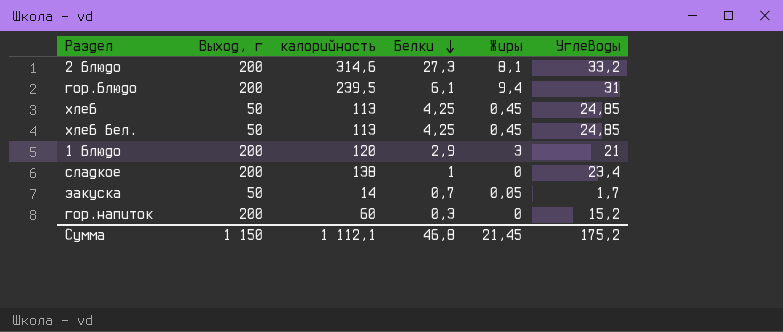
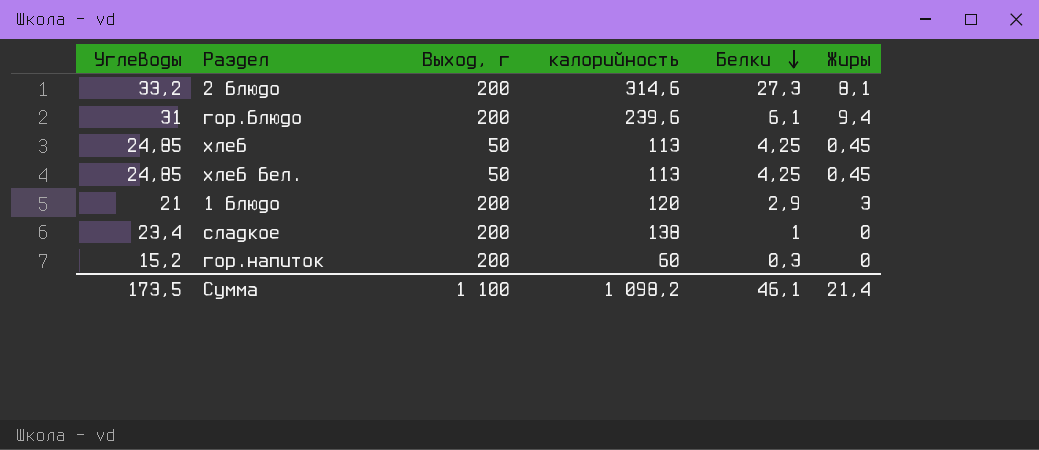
column Углеводы | position: 6 -> 1
row закуска: 50 | 14 | 0,7 | 0,05 | 1,7 -> none
гор.блюдо | калорийность: 239,5 -> 239,6
Сумма | Углеводы: 175,2 -> 173,5
Сумма | Выход, г: 1 150 -> 1 100
Сумма | калорийность: 1 112,1 -> 1 098,2
Сумма | Белки: 46,8 -> 46,1
Сумма | Жиры: 21,45 -> 21,4

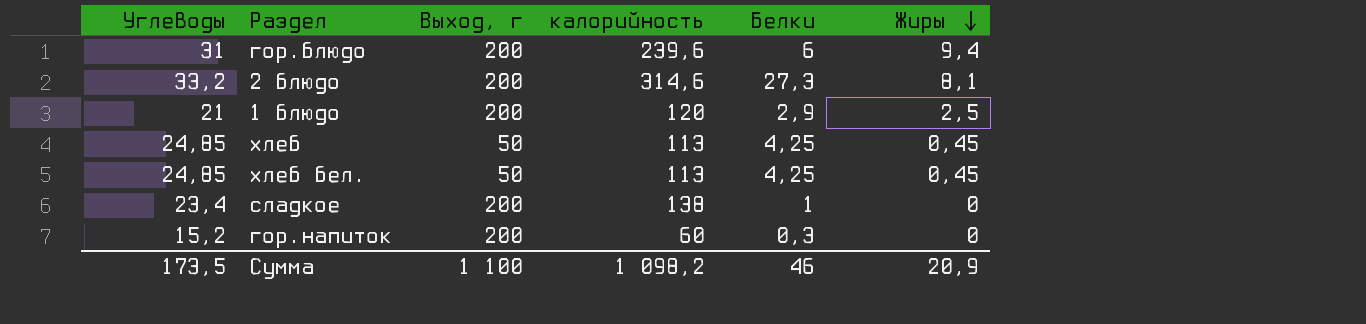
row order: Белки descending -> Жиры descending
гор.блюдо | Белки: 6,1 -> 6
1 блюдо | Жиры: 3 -> 2,5
Сумма | Белки: 46,1 -> 46
Сумма | Жиры: 21,4 -> 20,9

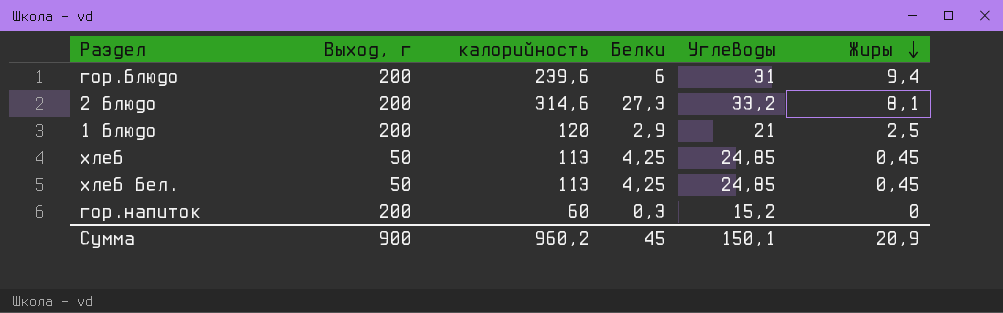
column Углеводы | position: 1 -> 5
row сладкое: 23,4 | 200 | 138 | 1 | 0 -> none
Сумма | Выход, г: 1 100 -> 900
Сумма | калорийность: 1 098,2 -> 960,2
Сумма | Белки: 46 -> 45
Сумма | Углеводы: 173,5 -> 150,1

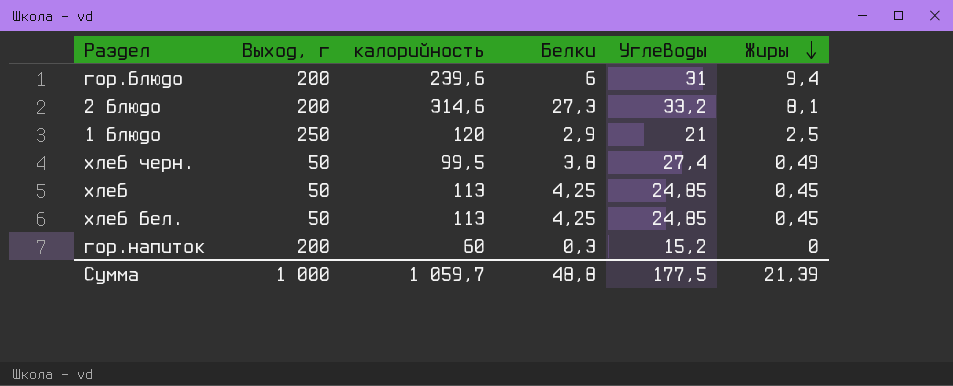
1 блюдо | Выход, г: 200 -> 250
row хлеб черн.: none -> 50 | 99,5 | 3,8 | 27,4 | 0,49
Сумма | Выход, г: 900 -> 1 000
Сумма | калорийность: 960,2 -> 1 059,7
Сумма | Белки: 45 -> 48,8
Сумма | Углеводы: 150,1 -> 177,5
Сумма | Жиры: 20,9 -> 21,39

